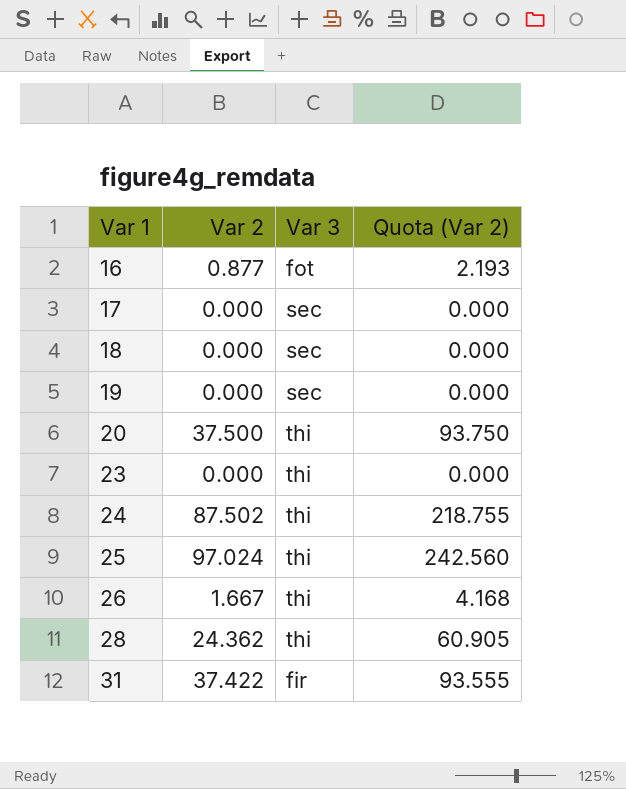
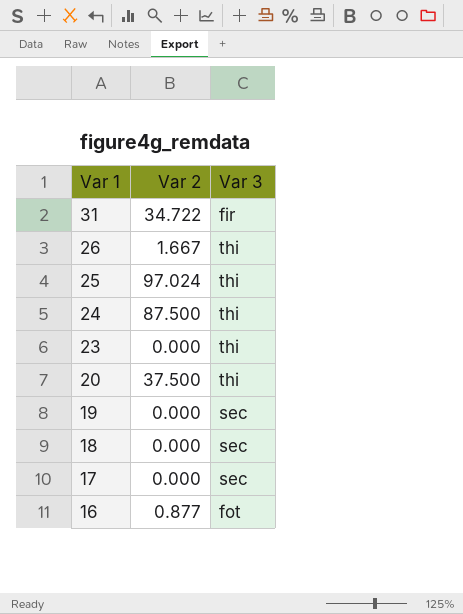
row order: Var 1 ascending -> Var 1 descending
column Quota (Var 2) | formula: [Var 2] * 2.5 -> none
row 28: 24.362 | thi | 60.905 -> none
31 | Var 2: 37.422 -> 34.722
24 | Var 2: 87.502 -> 87.500

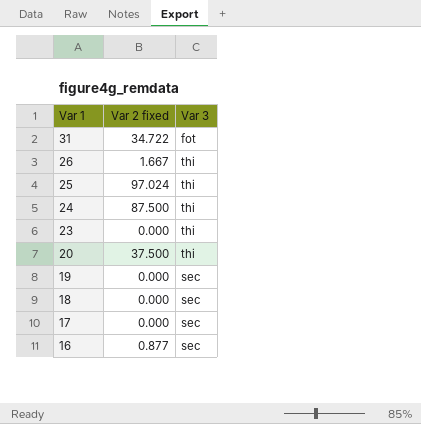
column name: Var 2 -> Var 2 fixed
31 | Var 3: fir -> fot
16 | Var 3: fot -> sec

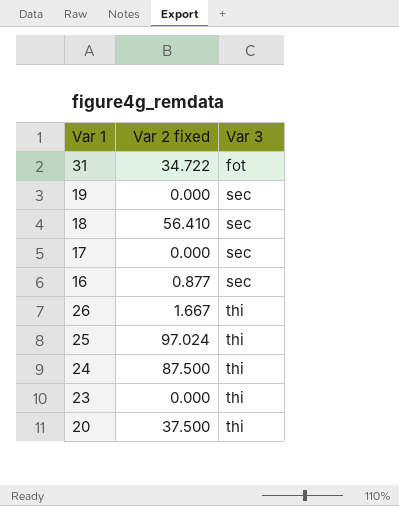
row order: Var 1 descending -> Var 3 ascending
18 | Var 2 fixed: 0.000 -> 56.410

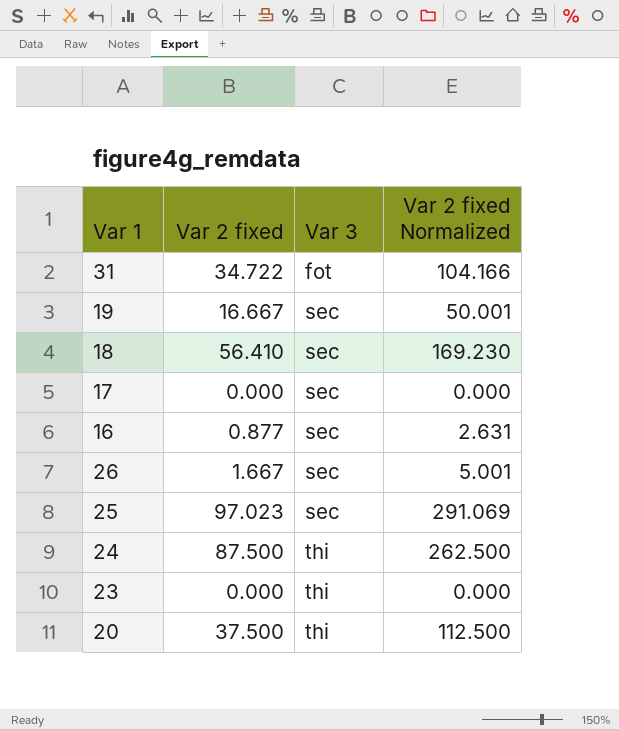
column Var 2 fixed Normalized | formula: none -> [Var 2 fixed] * 3
19 | Var 2 fixed: 0.000 -> 16.667
26 | Var 3: thi -> sec
25 | Var 2 fixed: 97.024 -> 97.023
25 | Var 3: thi -> sec

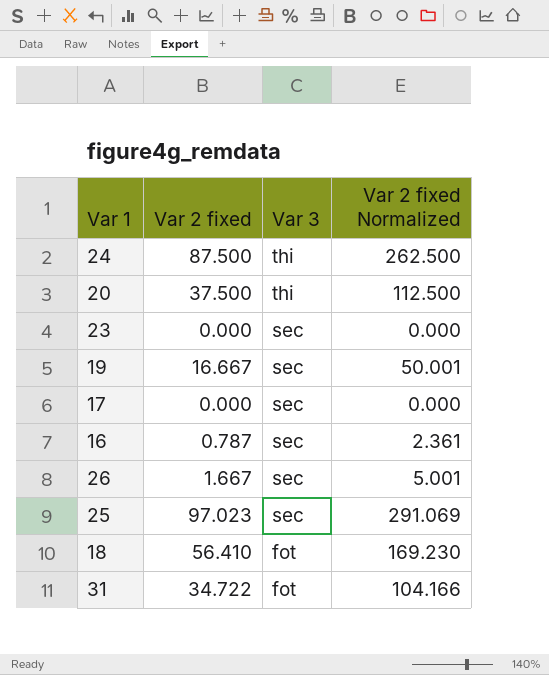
row order: Var 3 ascending -> Var 3 descending
23 | Var 3: thi -> sec
16 | Var 2 fixed: 0.877 -> 0.787
16 | Var 2 fixed Normalized: 2.631 -> 2.361
18 | Var 3: sec -> fot

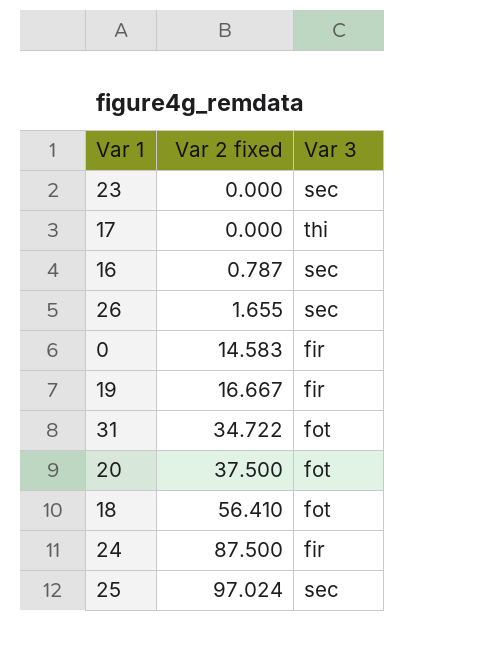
row order: Var 3 descending -> Var 2 fixed ascending
column Var 2 fixed Normalized | formula: [Var 2 fixed] * 3 -> none
17 | Var 3: sec -> thi
26 | Var 2 fixed: 1.667 -> 1.655
row 0: none -> 14.583 | fir
19 | Var 3: sec -> fir
20 | Var 3: thi -> fot
24 | Var 3: thi -> fir
25 | Var 2 fixed: 97.023 -> 97.024

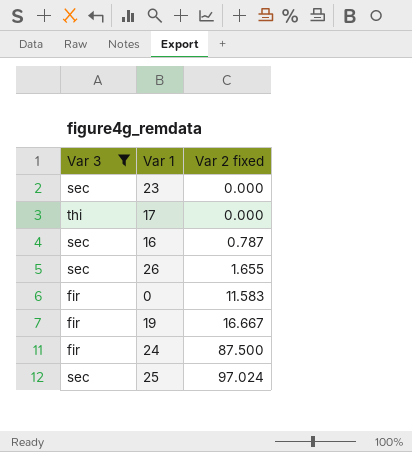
filter: none -> Var 3 != fot
column Var 3 | position: 3 -> 1
0 | Var 2 fixed: 14.583 -> 11.583

